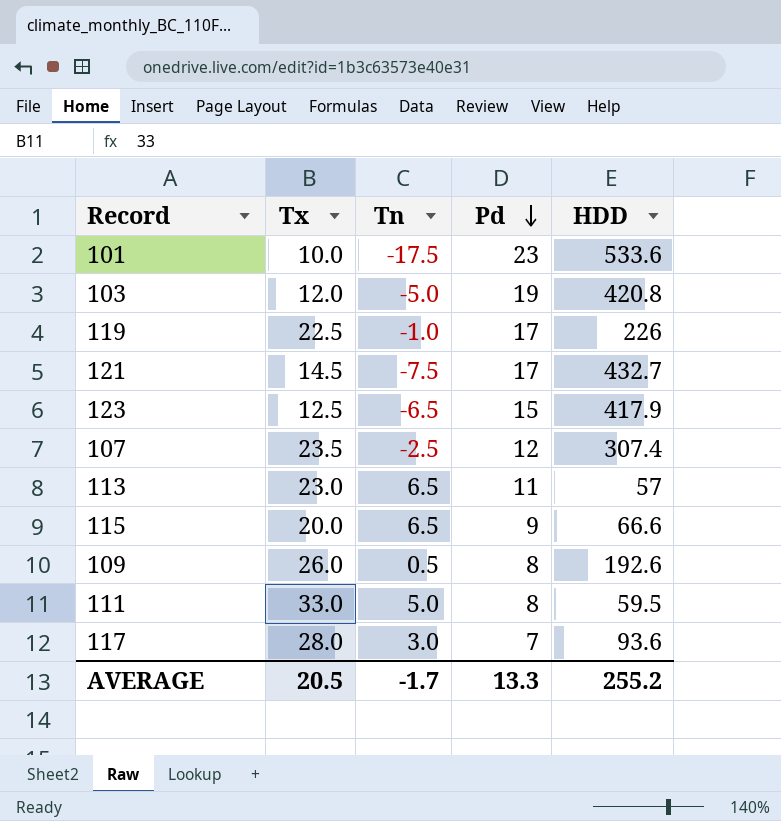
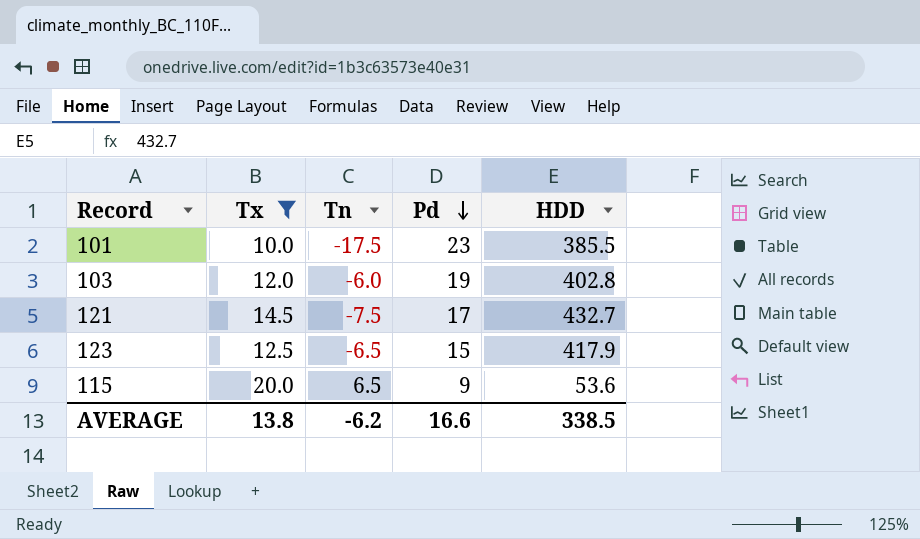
filter: none -> Tx <= 20.0
101 | HDD: 533.6 -> 385.5
103 | Tn: -5.0 -> -6.0
103 | HDD: 420.8 -> 402.8
115 | HDD: 66.6 -> 53.6
AVERAGE | Tx: 20.5 -> 13.8
AVERAGE | Tn: -1.7 -> -6.2
AVERAGE | Pd: 13.3 -> 16.6
AVERAGE | HDD: 255.2 -> 338.5

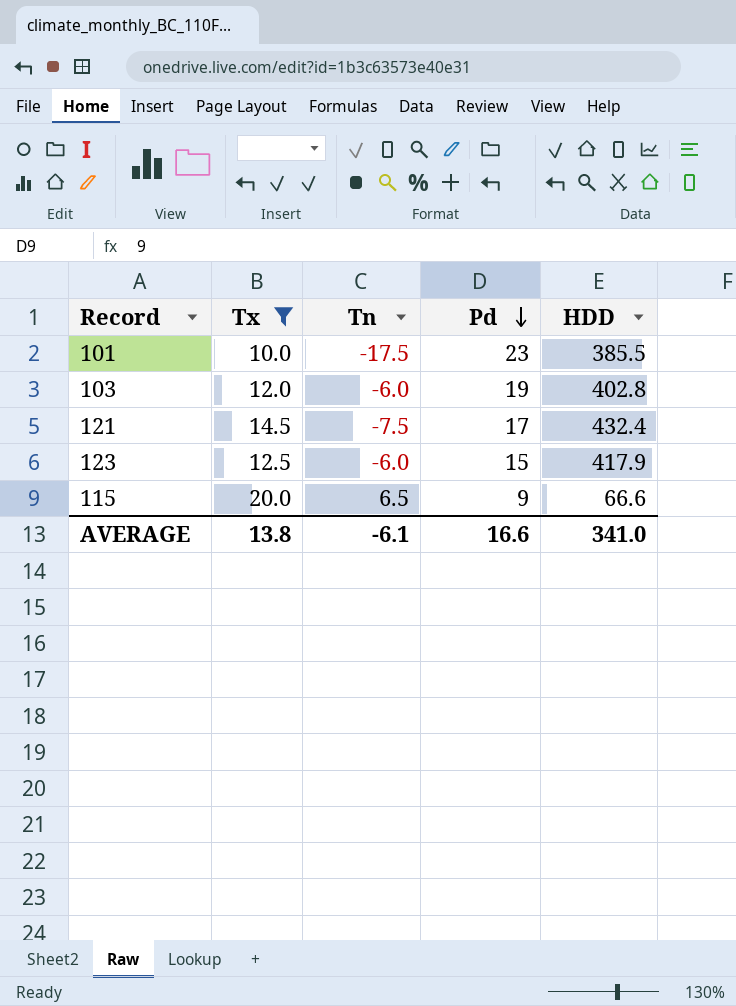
121 | HDD: 432.7 -> 432.4
123 | Tn: -6.5 -> -6.0
115 | HDD: 53.6 -> 66.6
AVERAGE | Tn: -6.2 -> -6.1
AVERAGE | HDD: 338.5 -> 341.0

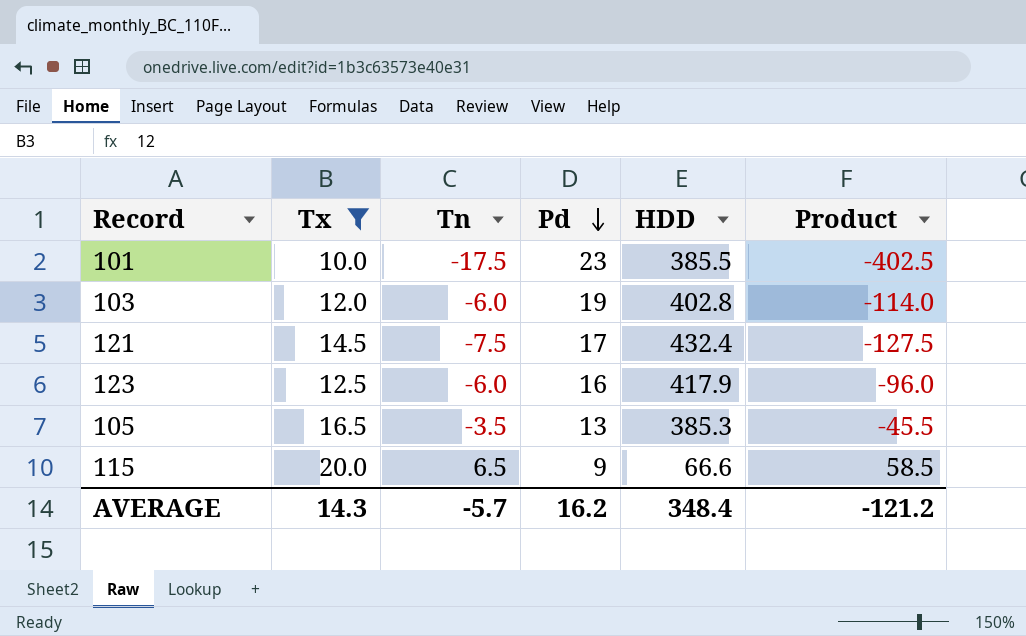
column Product | formula: none -> [Tn] * [Pd]
123 | Pd: 15 -> 16
row 105: none -> 16.5 | -3.5 | 13 | 385.3 | -45.5
AVERAGE | Tx: 13.8 -> 14.3
AVERAGE | Tn: -6.1 -> -5.7
AVERAGE | Pd: 16.6 -> 16.2
AVERAGE | HDD: 341.0 -> 348.4

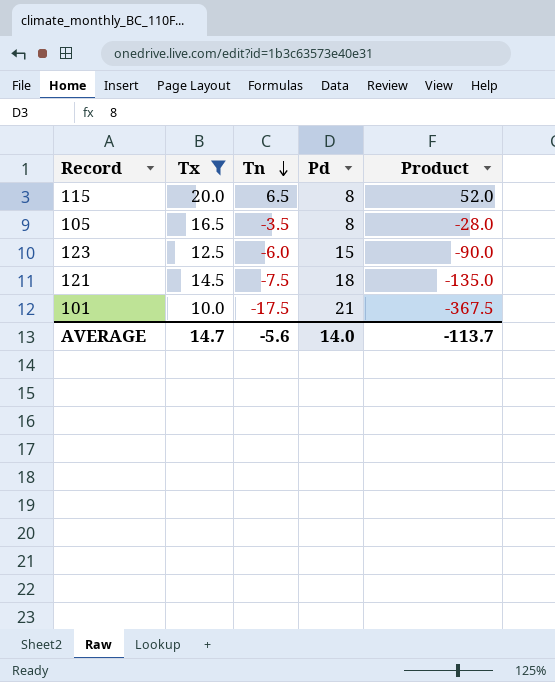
row order: Pd descending -> Tn descending
column HDD | position: 5 -> none
row 103: 12.0 | -6.0 | 19 | 402.8 | -114.0 -> none
115 | Pd: 9 -> 8
115 | Product: 58.5 -> 52.0
105 | Pd: 13 -> 8
105 | Product: -45.5 -> -28.0
123 | Pd: 16 -> 15
123 | Product: -96.0 -> -90.0
121 | Pd: 17 -> 18
121 | Product: -127.5 -> -135.0
101 | Pd: 23 -> 21
101 | Product: -402.5 -> -367.5
AVERAGE | Tx: 14.3 -> 14.7
AVERAGE | Tn: -5.7 -> -5.6
AVERAGE | Pd: 16.2 -> 14.0
AVERAGE | Product: -121.2 -> -113.7

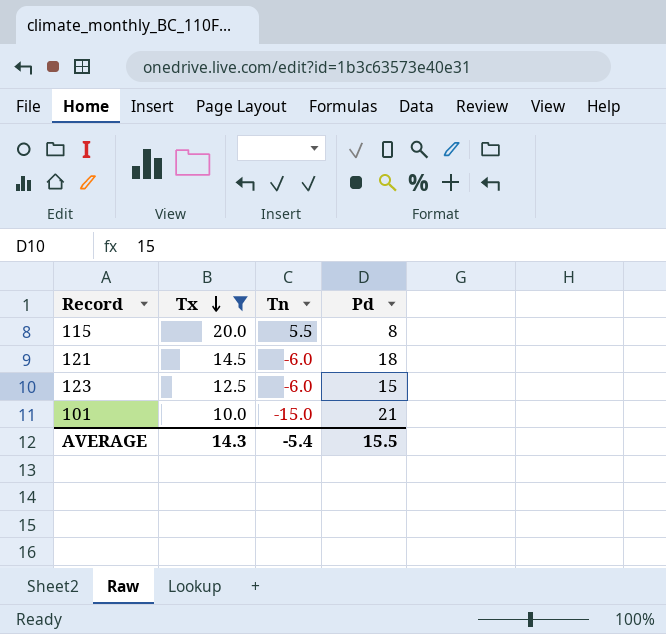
row order: Tn descending -> Tx descending
column Product | formula: [Tn] * [Pd] -> none
row 105: 16.5 | -3.5 | 8 | -28.0 -> none
115 | Tn: 6.5 -> 5.5
121 | Tn: -7.5 -> -6.0
101 | Tn: -17.5 -> -15.0
AVERAGE | Tx: 14.7 -> 14.3
AVERAGE | Tn: -5.6 -> -5.4
AVERAGE | Pd: 14.0 -> 15.5

